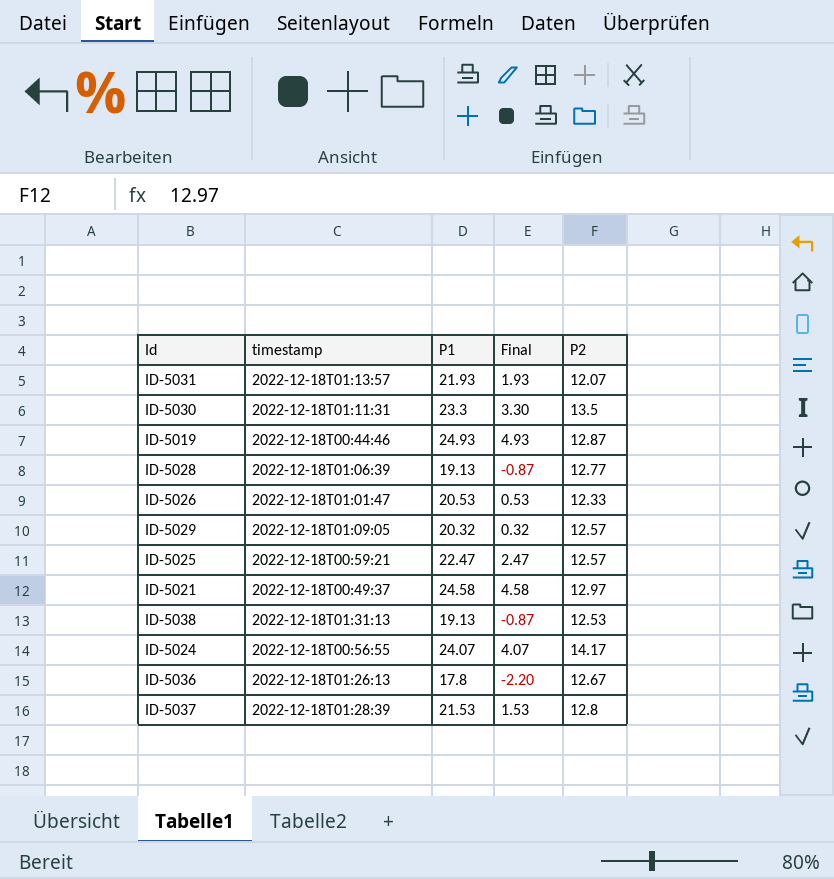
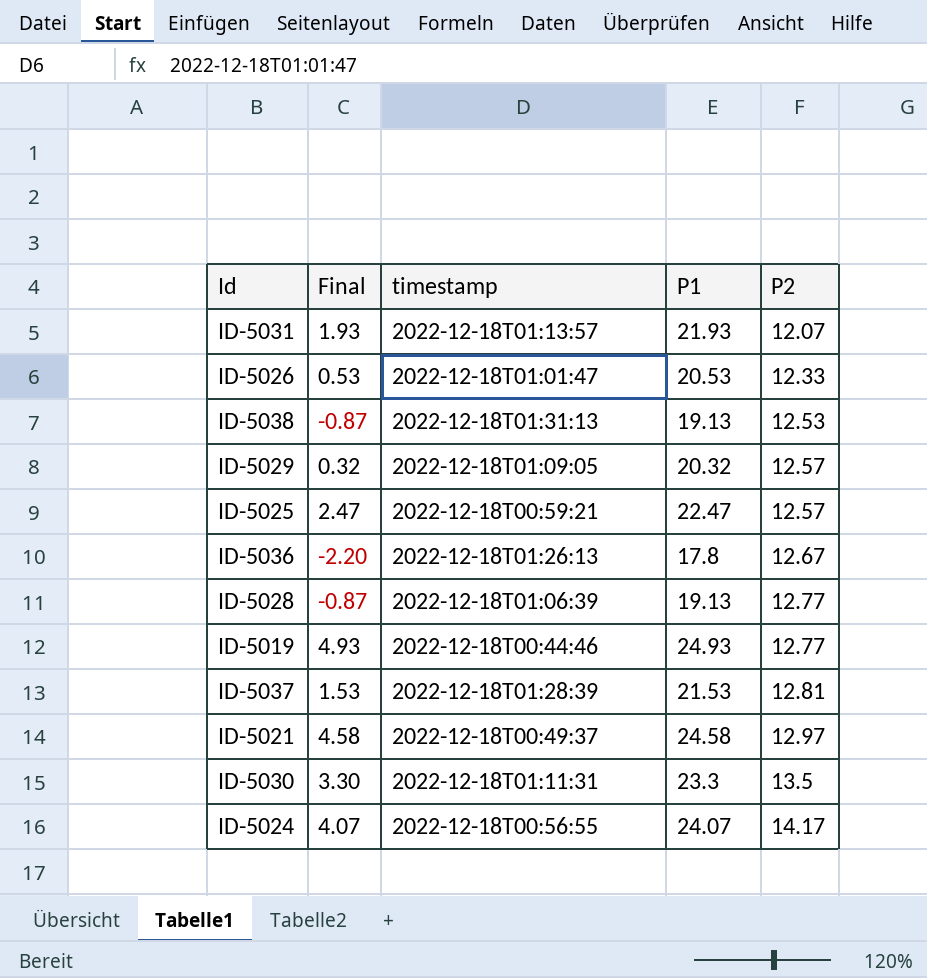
row order: none -> P2 ascending
column Final | position: 4 -> 2
ID-5019 | P2: 12.87 -> 12.77
ID-5037 | P2: 12.8 -> 12.81

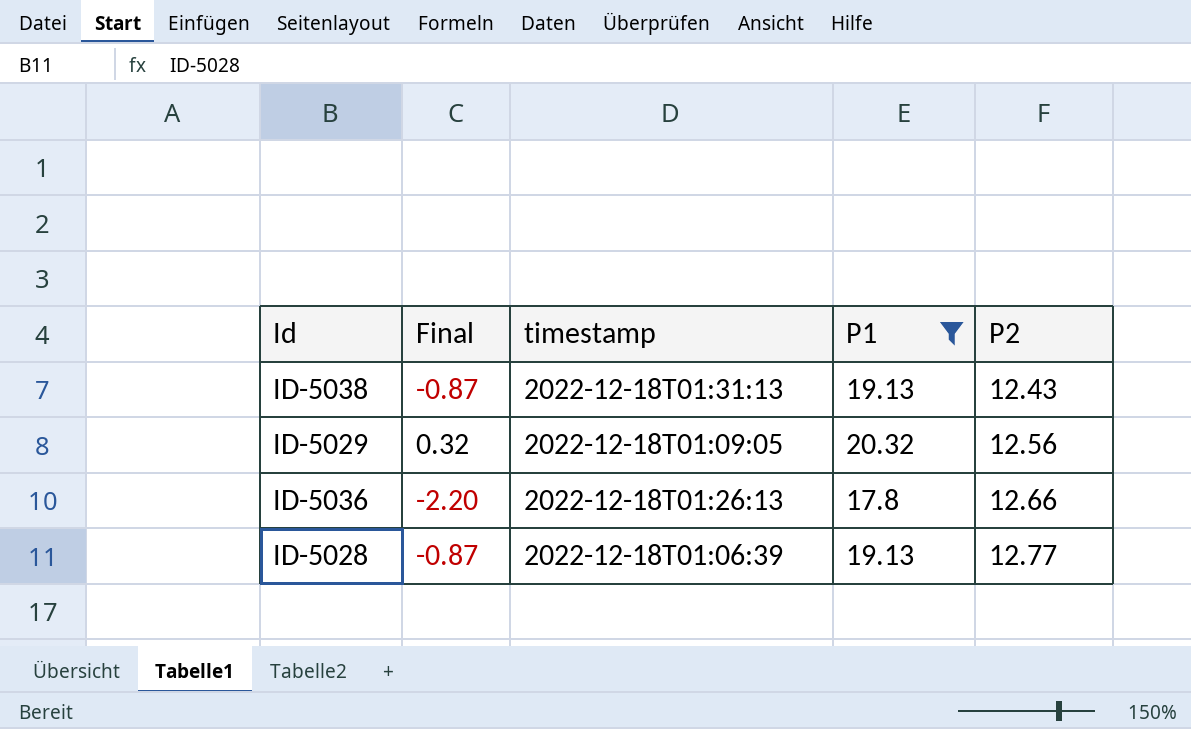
filter: none -> P1 <= 20.32
ID-5038 | P2: 12.53 -> 12.43
ID-5029 | P2: 12.57 -> 12.56
ID-5036 | P2: 12.67 -> 12.66

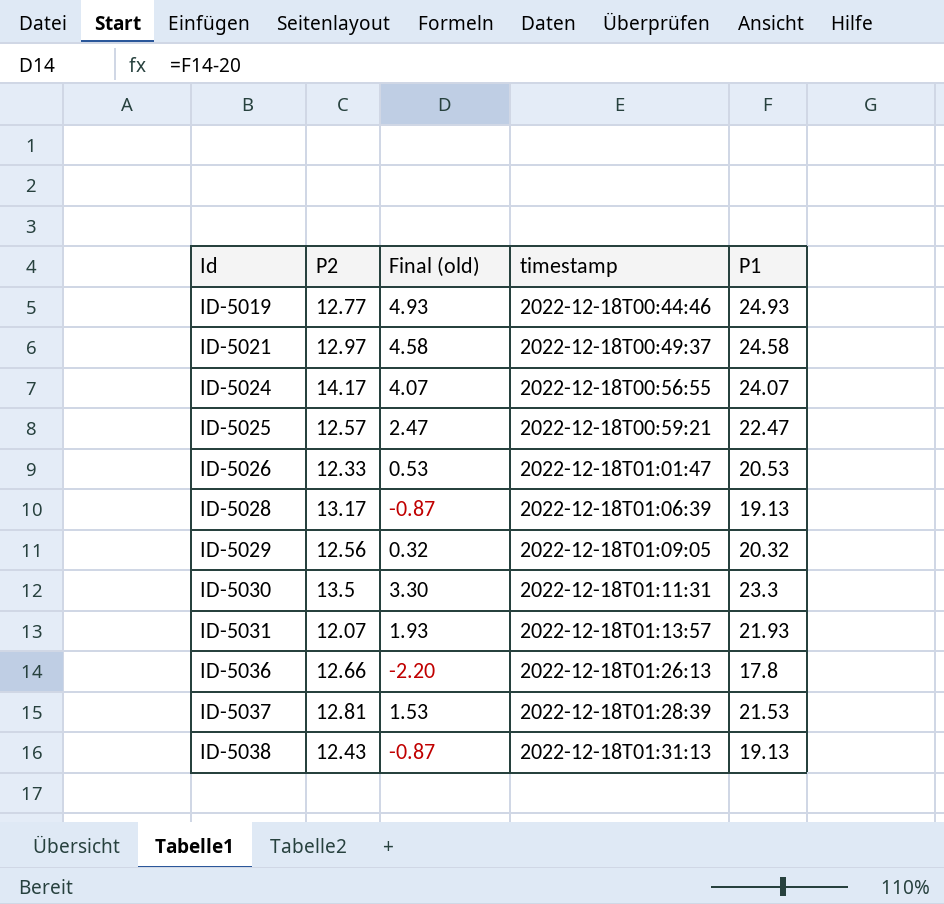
filter: P1 <= 20.32 -> none
row order: P2 ascending -> Id ascending
column P2 | position: 5 -> 2
column name: Final -> Final (old)
ID-5028 | P2: 12.77 -> 13.17

